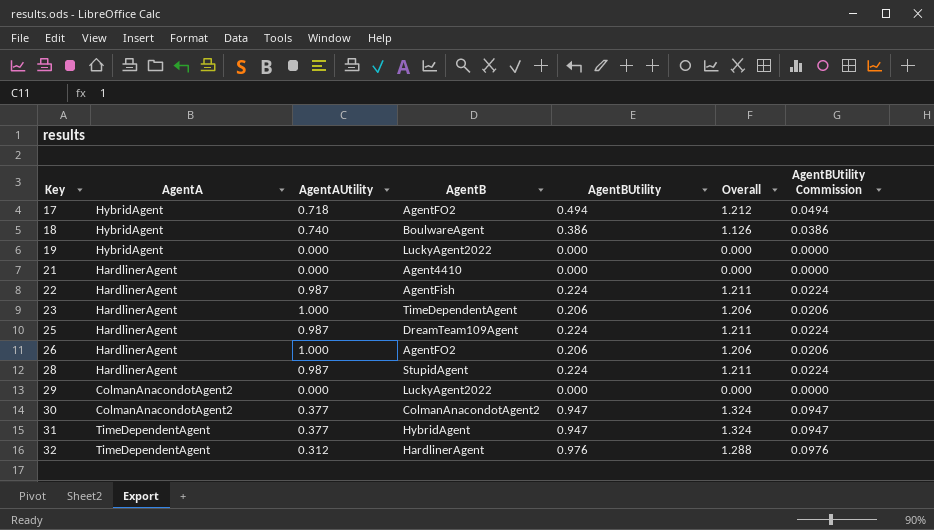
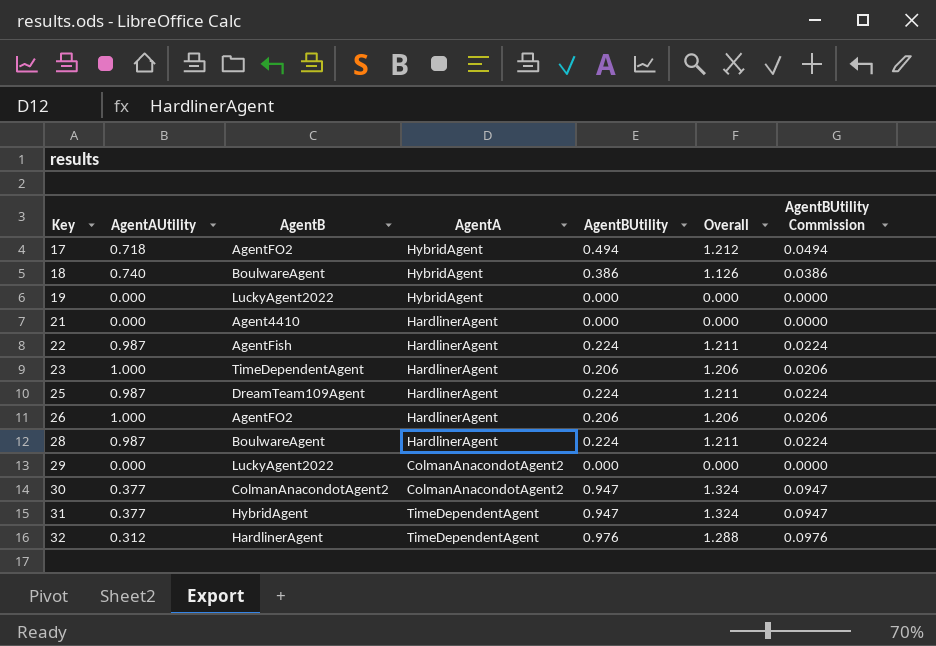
column AgentA | position: 2 -> 4
28 | AgentB: StupidAgent -> BoulwareAgent

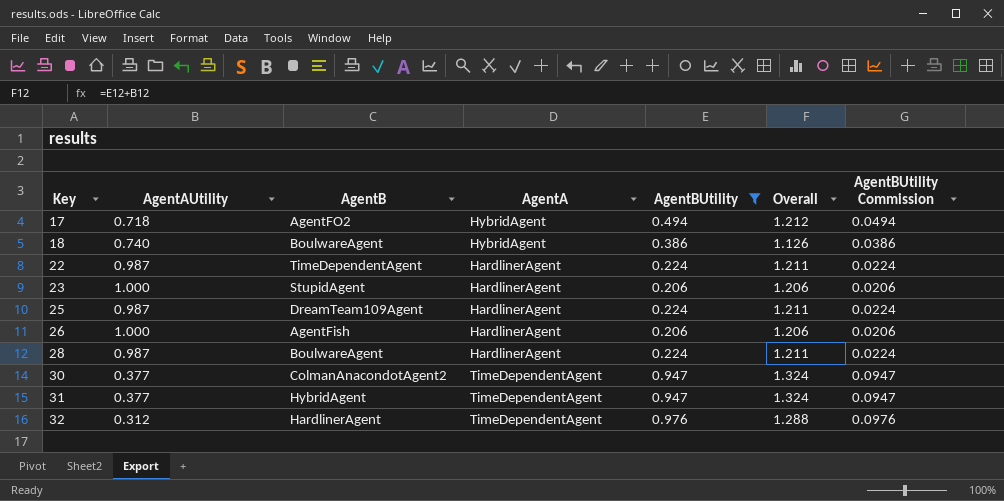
filter: none -> AgentBUtility != 0.000
22 | AgentB: AgentFish -> TimeDependentAgent
23 | AgentB: TimeDependentAgent -> StupidAgent
26 | AgentB: AgentFO2 -> AgentFish
30 | AgentA: ColmanAnacondotAgent2 -> TimeDependentAgent

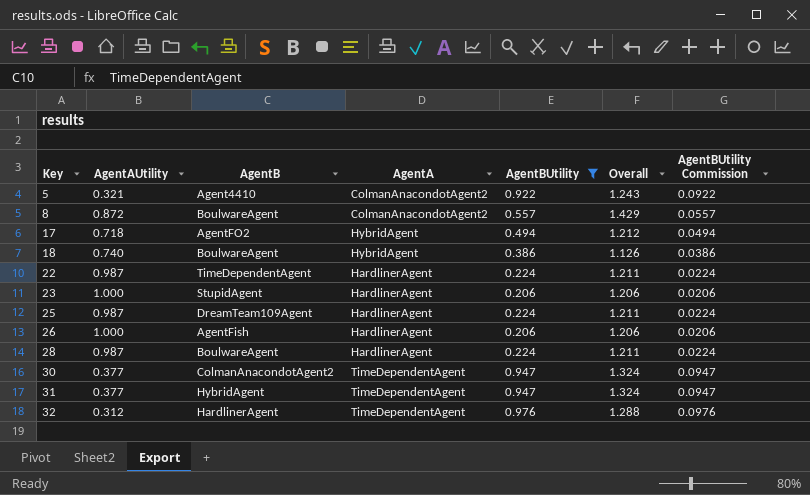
row 5: none -> 0.321 | Agent4410 | ColmanAnacondotAgent2 | 0.922 | 1.243 | 0.0922
row 8: none -> 0.872 | BoulwareAgent | ColmanAnacondotAgent2 | 0.557 | 1.429 | 0.0557

